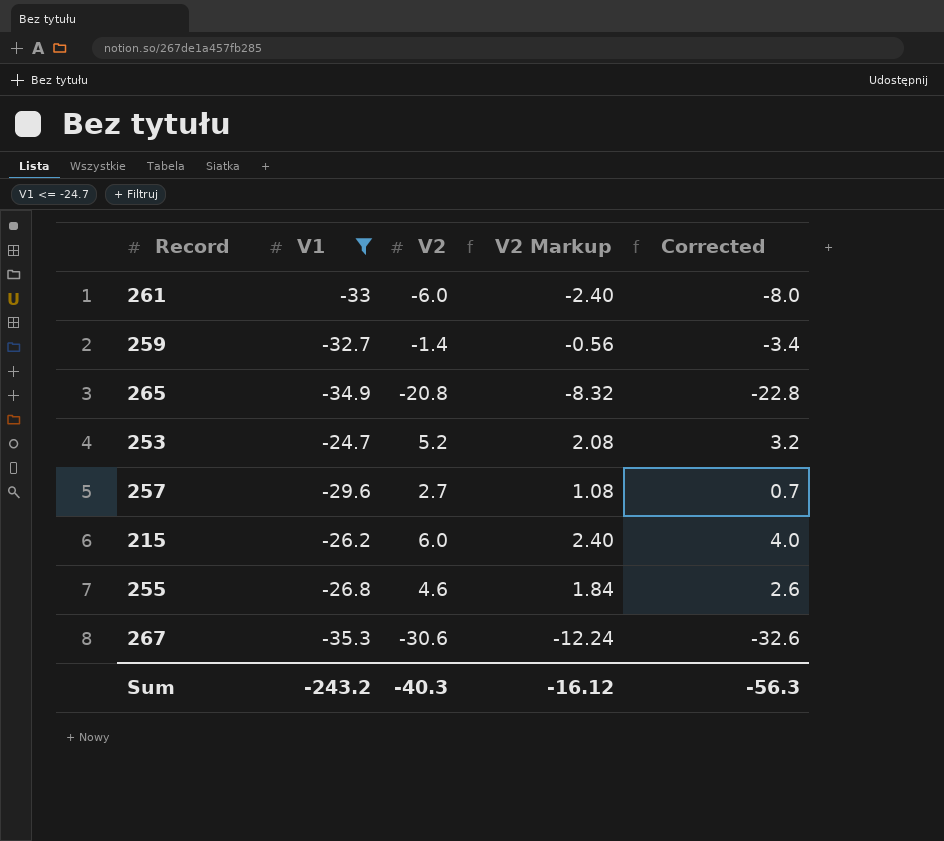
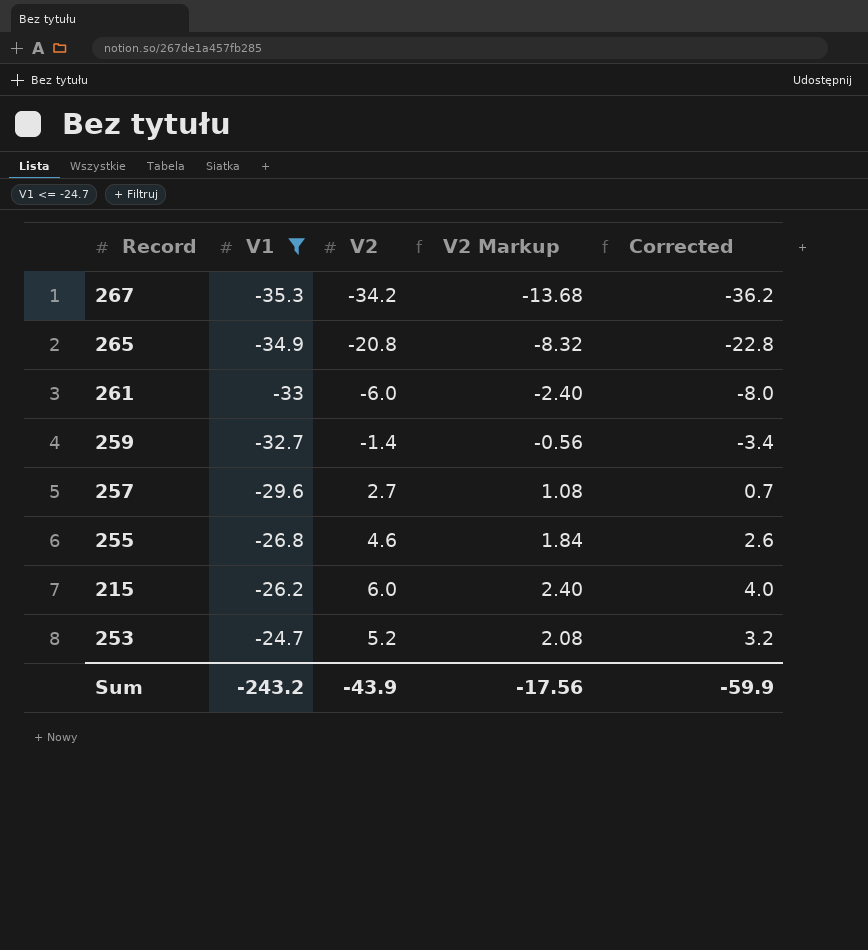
row order: none -> V1 ascending
267 | V2: -30.6 -> -34.2
267 | V2 Markup: -12.24 -> -13.68
267 | Corrected: -32.6 -> -36.2
Sum | V2: -40.3 -> -43.9
Sum | V2 Markup: -16.12 -> -17.56
Sum | Corrected: -56.3 -> -59.9

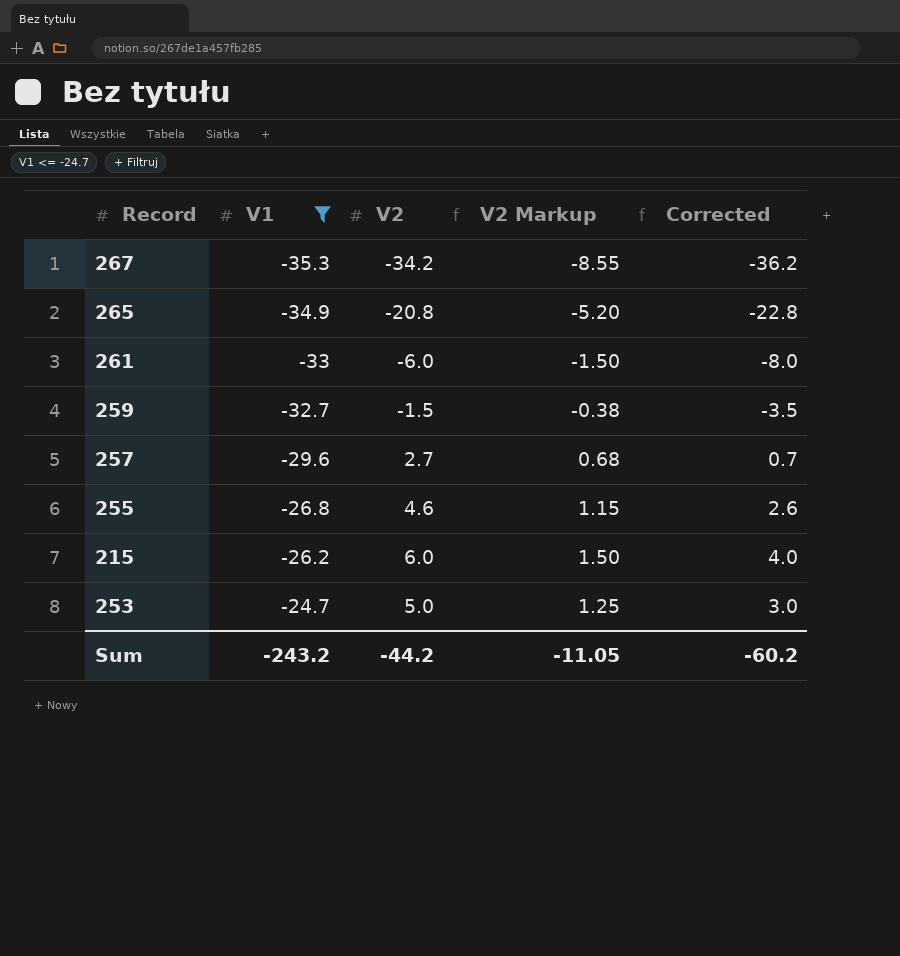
column V2 Markup | formula: [V2] * 0.4 -> [V2] * 0.25
259 | V2: -1.4 -> -1.5
259 | Corrected: -3.4 -> -3.5
253 | V2: 5.2 -> 5.0
253 | Corrected: 3.2 -> 3.0
Sum | V2: -43.9 -> -44.2
Sum | V2 Markup: -17.56 -> -11.05
Sum | Corrected: -59.9 -> -60.2

